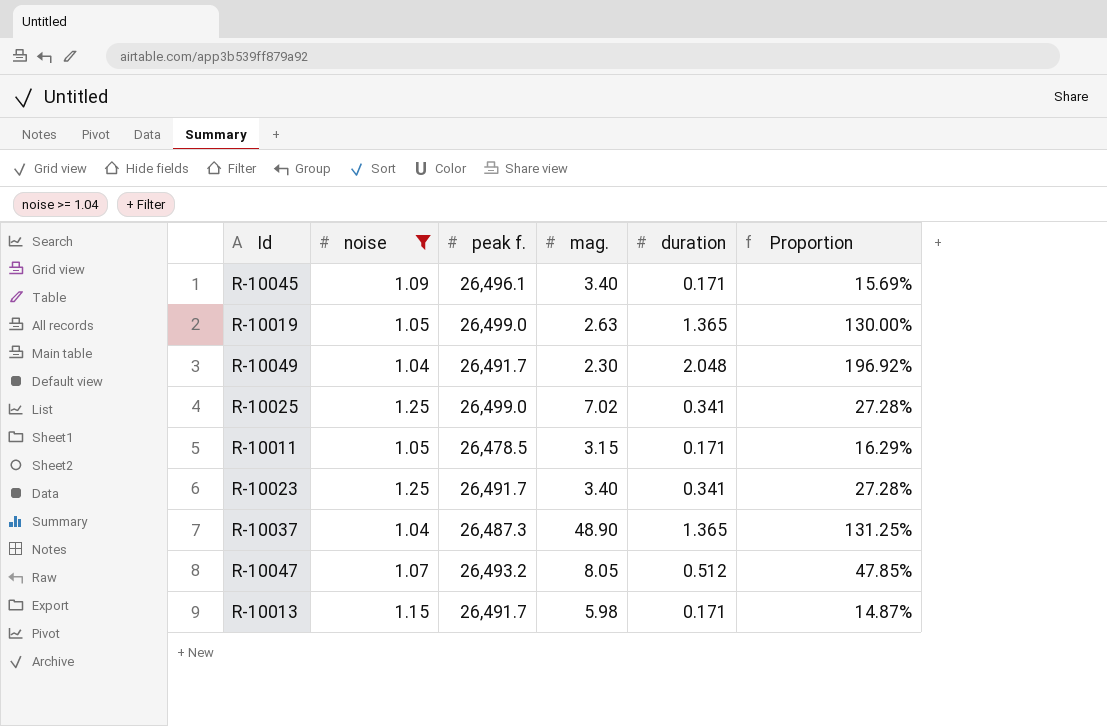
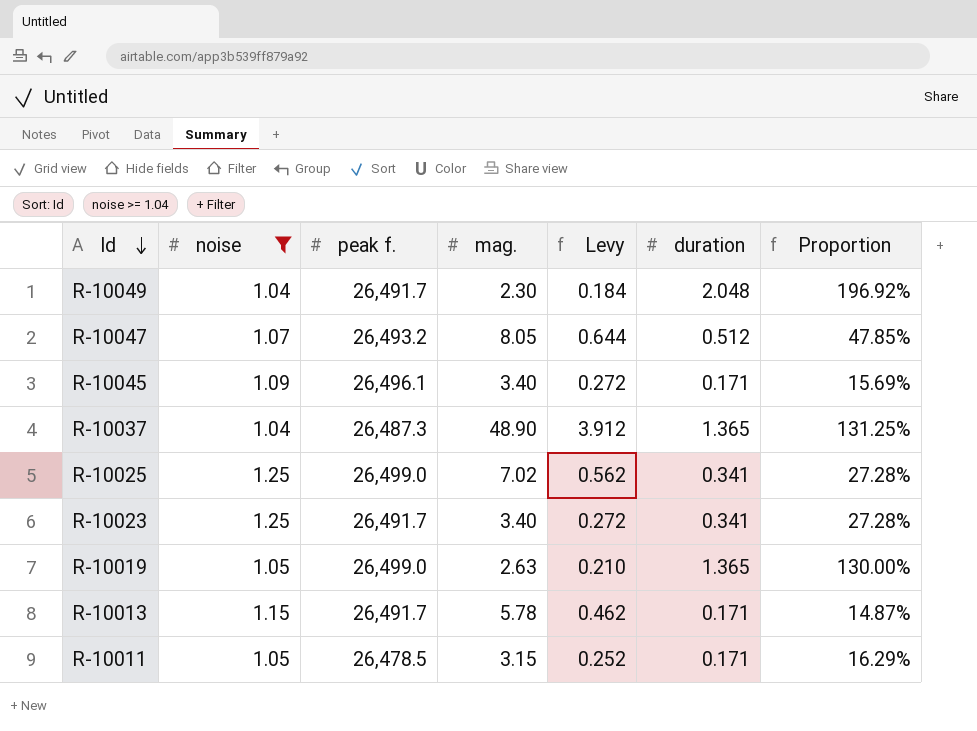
row order: none -> Id descending
column Levy | formula: none -> [mag.] * 0.08
R-10013 | mag.: 5.98 -> 5.78

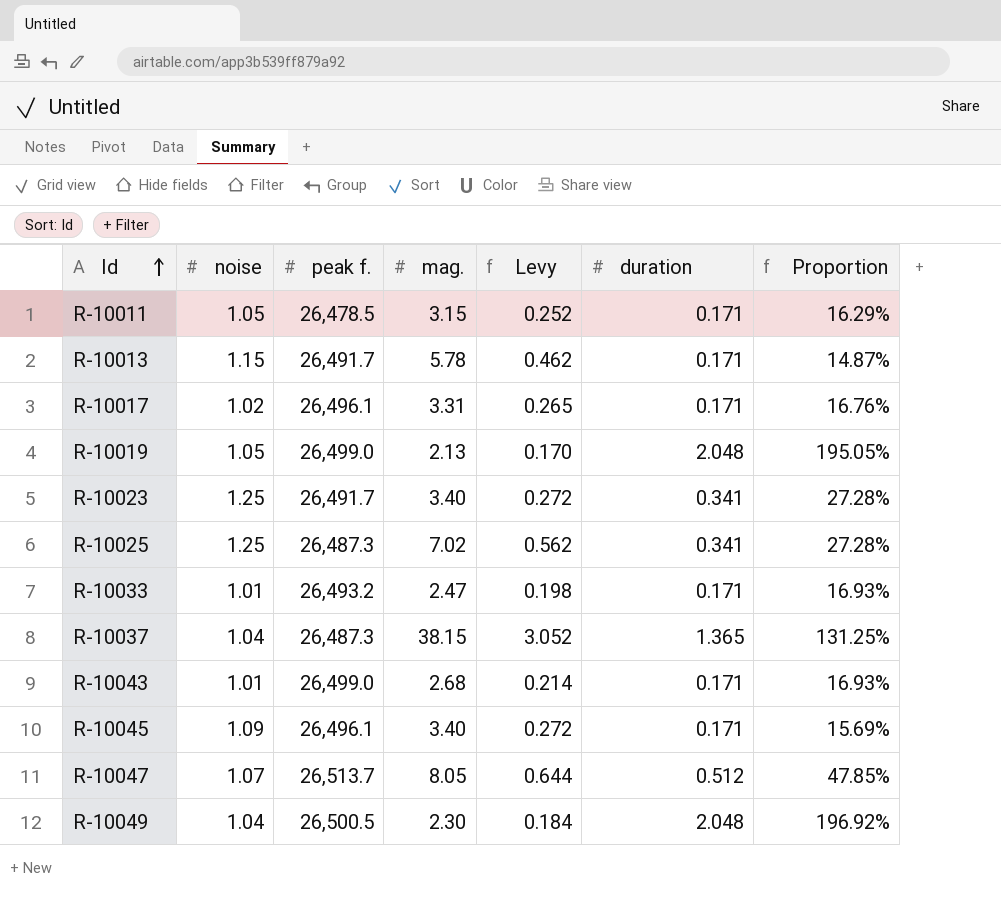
filter: noise >= 1.04 -> none
row order: Id descending -> Id ascending
R-10019 | mag.: 2.63 -> 2.13
R-10019 | Levy: 0.210 -> 0.170
R-10019 | duration: 1.365 -> 2.048
R-10019 | Proportion: 130.00% -> 195.05%
R-10025 | peak f.: 26,499.0 -> 26,487.3
R-10037 | mag.: 48.90 -> 38.15
R-10037 | Levy: 3.912 -> 3.052
R-10047 | peak f.: 26,493.2 -> 26,513.7
R-10049 | peak f.: 26,491.7 -> 26,500.5

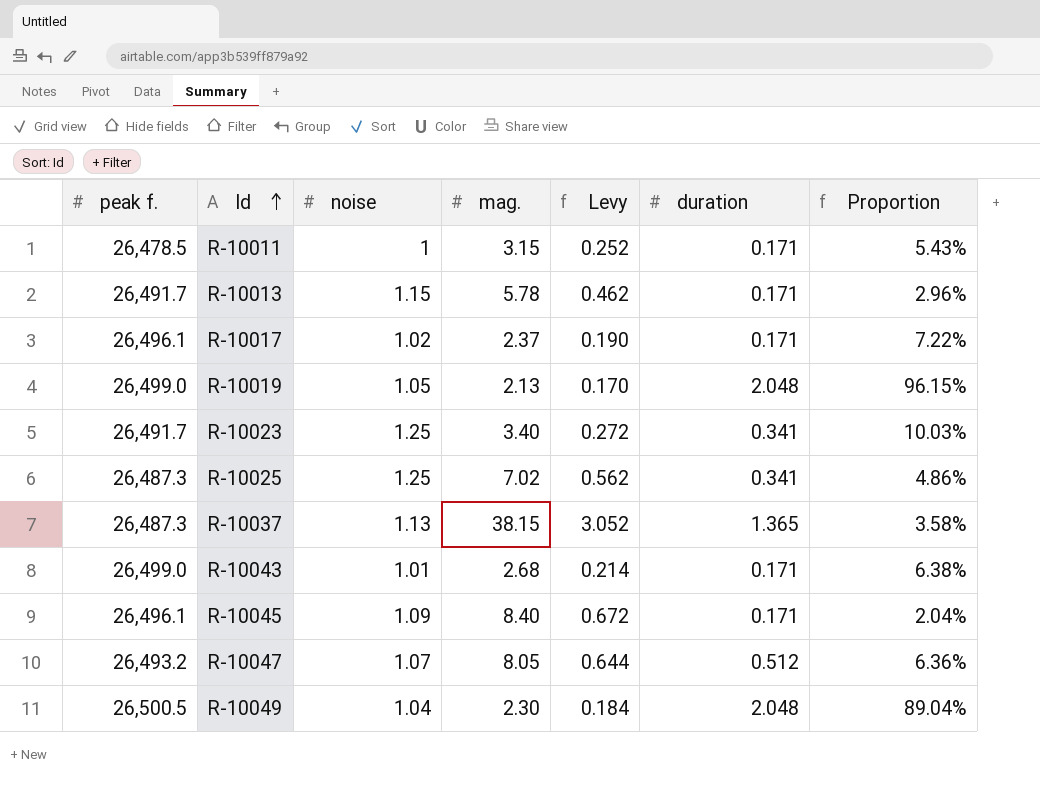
column peak f. | position: 3 -> 1
column Proportion | formula: [duration] / [noise] -> [duration] / [mag.]
row R-10033: 1.01 | 26,493.2 | 2.47 | 0.198 | 0.171 | 16.93% -> none
R-10011 | noise: 1.05 -> 1
R-10017 | mag.: 3.31 -> 2.37
R-10017 | Levy: 0.265 -> 0.190
R-10037 | noise: 1.04 -> 1.13
R-10045 | mag.: 3.40 -> 8.40
R-10045 | Levy: 0.272 -> 0.672
R-10047 | peak f.: 26,513.7 -> 26,493.2

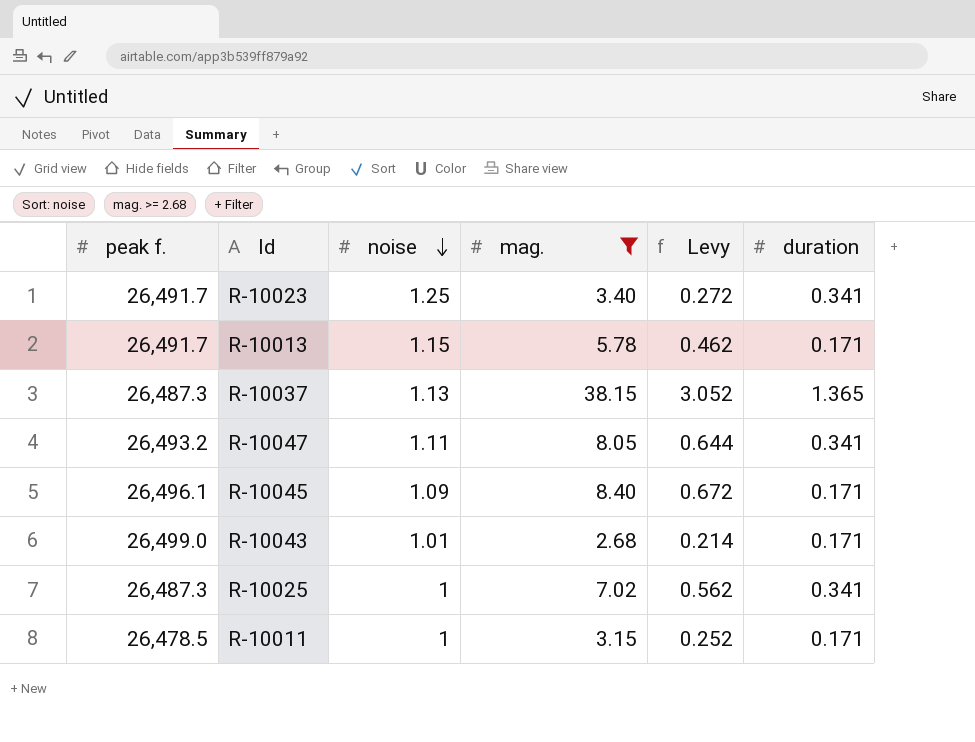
filter: none -> mag. >= 2.68
row order: Id ascending -> noise descending
column Proportion | formula: [duration] / [mag.] -> none
R-10047 | noise: 1.07 -> 1.11
R-10047 | duration: 0.512 -> 0.341
R-10025 | noise: 1.25 -> 1

